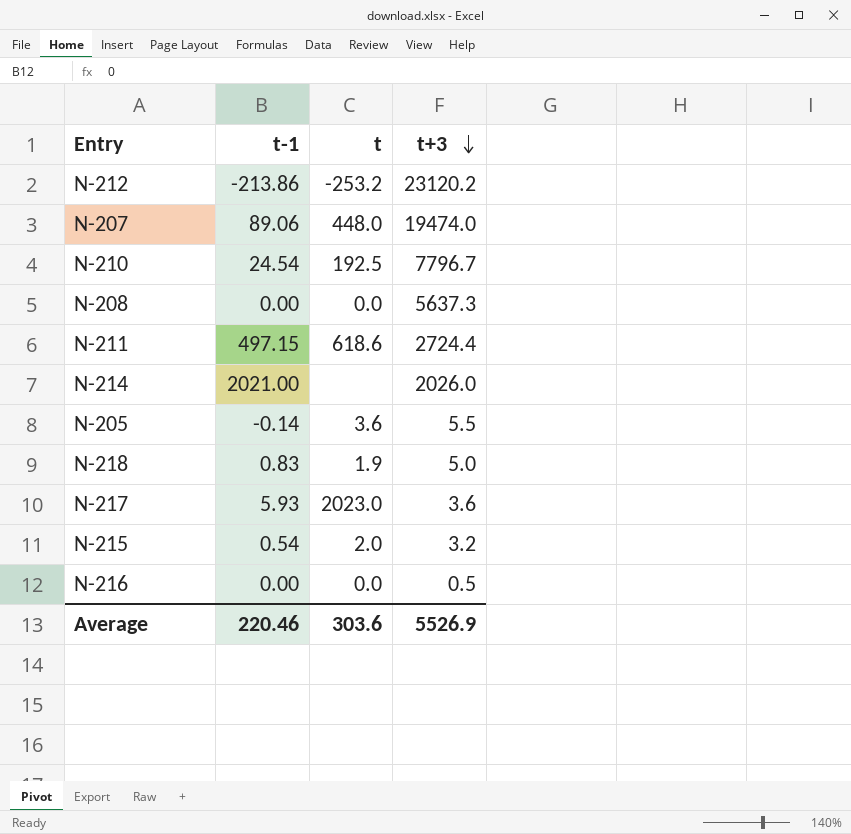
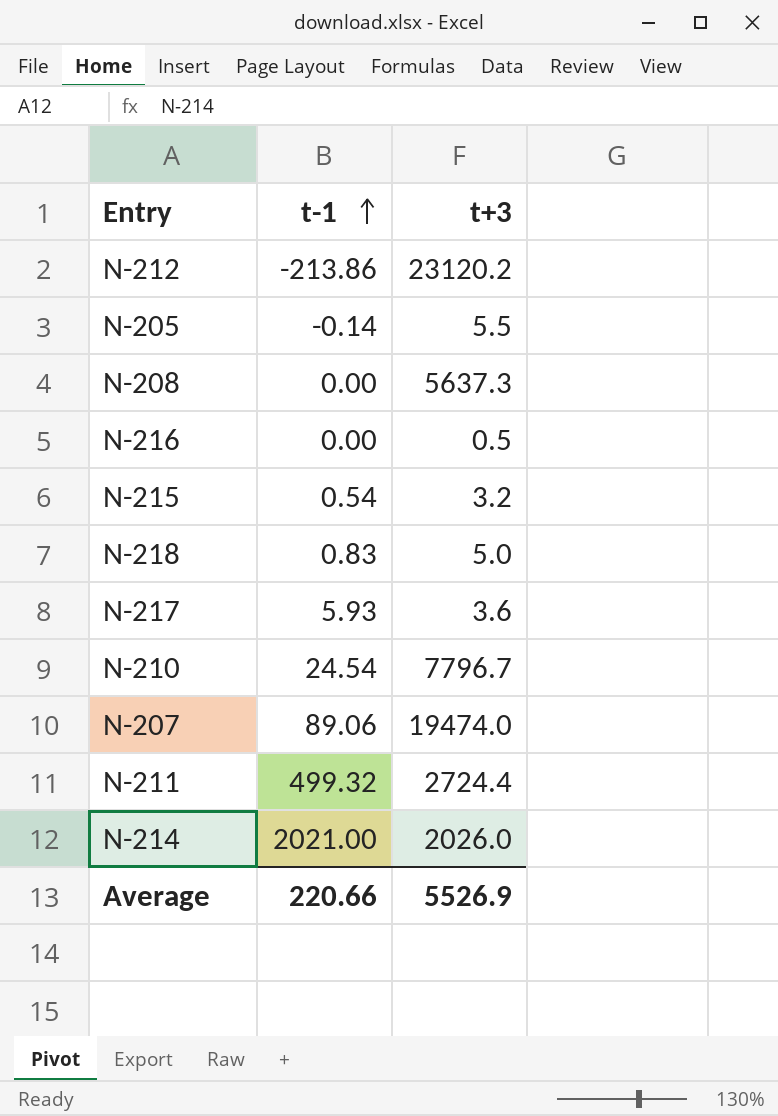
row order: t+3 descending -> t-1 ascending
column t | position: 3 -> none
N-211 | t-1: 497.15 -> 499.32
Average | t-1: 220.46 -> 220.66

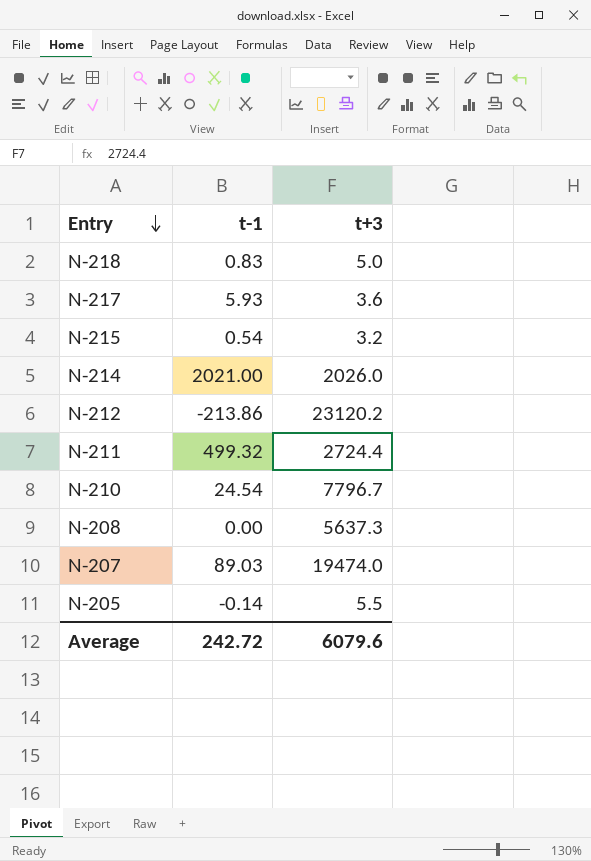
row order: t-1 ascending -> Entry descending
row N-216: 0.00 | 0.5 -> none
N-207 | t-1: 89.06 -> 89.03
Average | t-1: 220.66 -> 242.72
Average | t+3: 5526.9 -> 6079.6

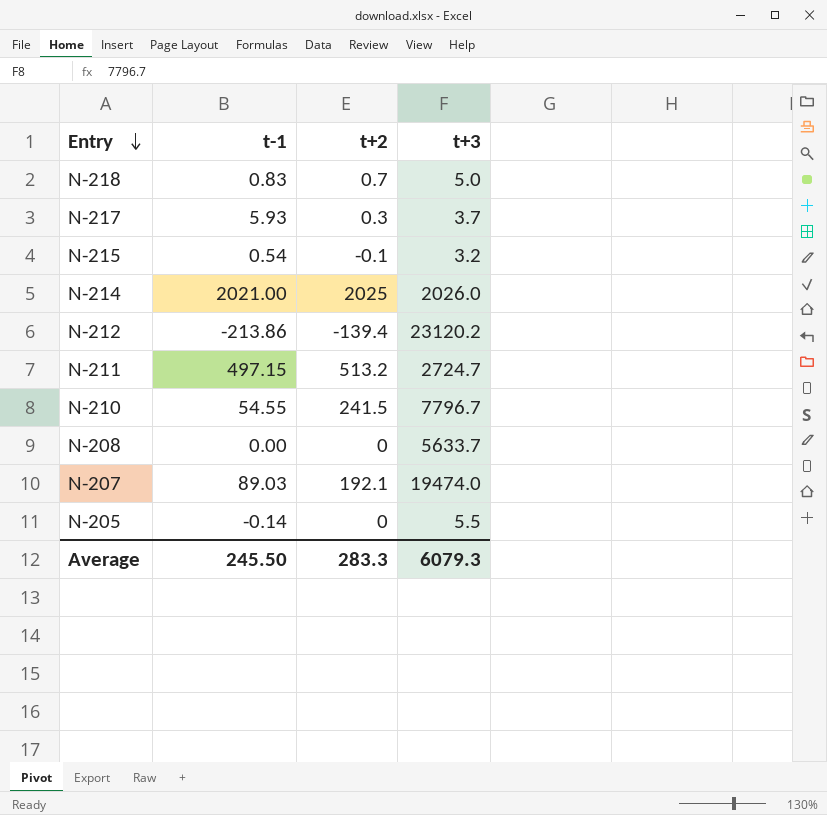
column t+2 | position: none -> 3
N-217 | t+3: 3.6 -> 3.7
N-211 | t-1: 499.32 -> 497.15
N-211 | t+3: 2724.4 -> 2724.7
N-210 | t-1: 24.54 -> 54.55
N-208 | t+3: 5637.3 -> 5633.7
Average | t-1: 242.72 -> 245.50
Average | t+3: 6079.6 -> 6079.3

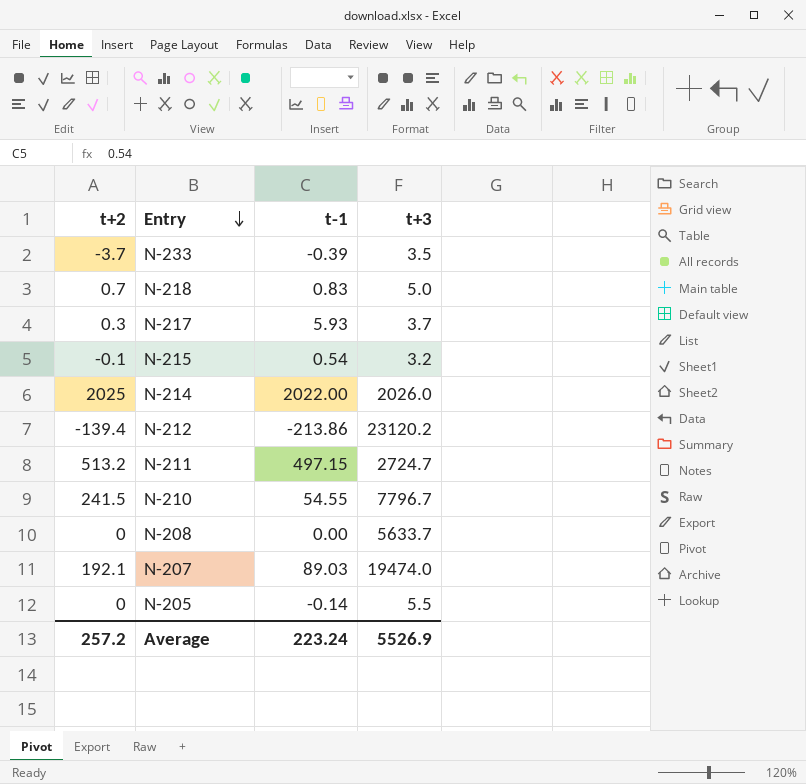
column t+2 | position: 3 -> 1
row N-233: none -> -3.7 | -0.39 | 3.5
N-214 | t-1: 2021.00 -> 2022.00
Average | t+2: 283.3 -> 257.2
Average | t-1: 245.50 -> 223.24
Average | t+3: 6079.3 -> 5526.9

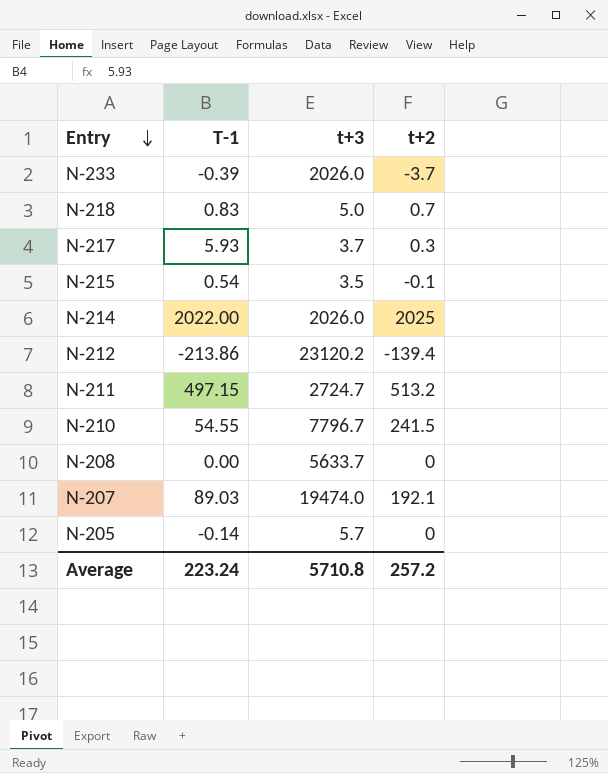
column name: t-1 -> T-1
column t+2 | position: 1 -> 4
N-233 | t+3: 3.5 -> 2026.0
N-215 | t+3: 3.2 -> 3.5
N-205 | t+3: 5.5 -> 5.7
Average | t+3: 5526.9 -> 5710.8

